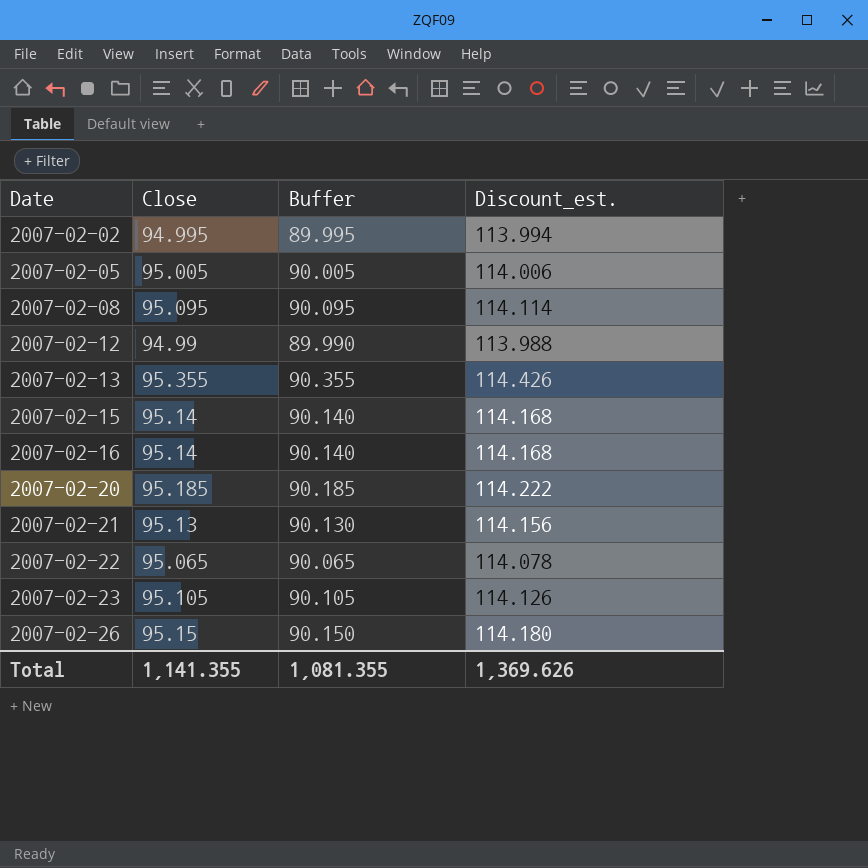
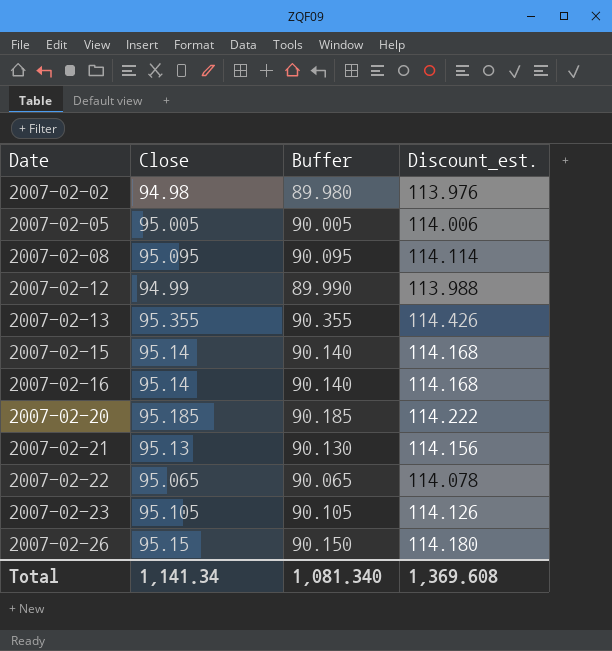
2007-02-02 | Close: 94.995 -> 94.98
2007-02-02 | Buffer: 89.995 -> 89.980
2007-02-02 | Discount_est.: 113.994 -> 113.976
Total | Close: 1,141.355 -> 1,141.34
Total | Buffer: 1,081.355 -> 1,081.340
Total | Discount_est.: 1,369.626 -> 1,369.608

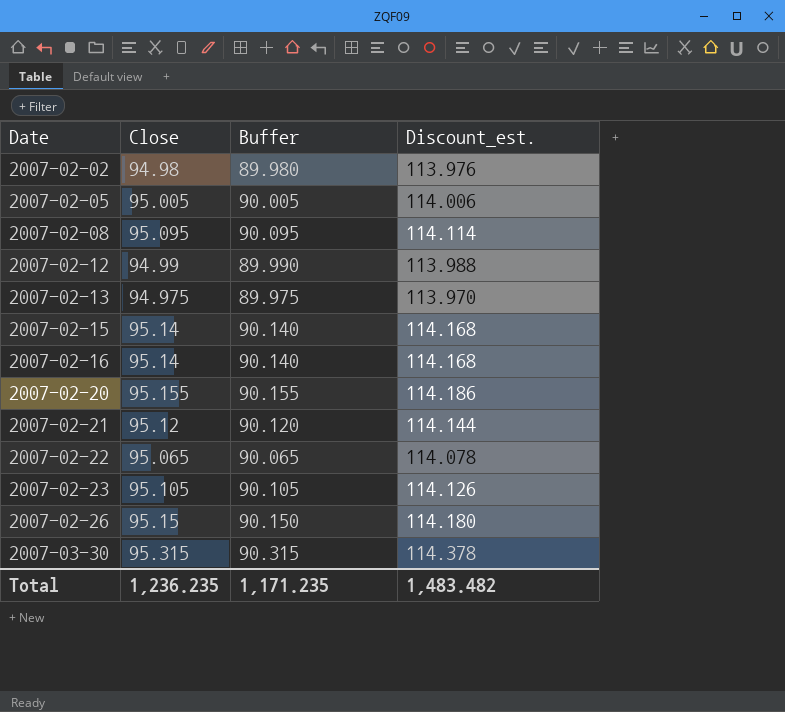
2007-02-13 | Close: 95.355 -> 94.975
2007-02-13 | Buffer: 90.355 -> 89.975
2007-02-13 | Discount_est.: 114.426 -> 113.970
2007-02-20 | Close: 95.185 -> 95.155
2007-02-20 | Buffer: 90.185 -> 90.155
2007-02-20 | Discount_est.: 114.222 -> 114.186
2007-02-21 | Close: 95.13 -> 95.12
2007-02-21 | Buffer: 90.130 -> 90.120
2007-02-21 | Discount_est.: 114.156 -> 114.144
row 2007-03-30: none -> 95.315 | 90.315 | 114.378
Total | Close: 1,141.34 -> 1,236.235
Total | Buffer: 1,081.340 -> 1,171.235
Total | Discount_est.: 1,369.608 -> 1,483.482

